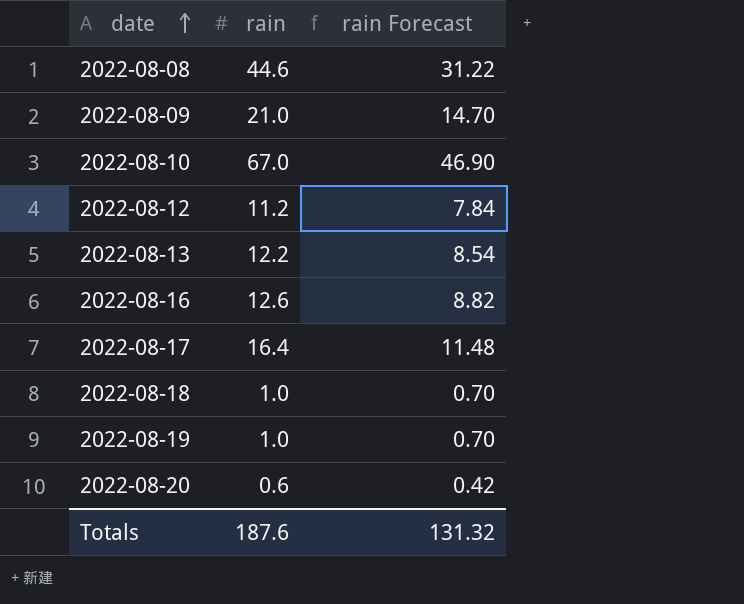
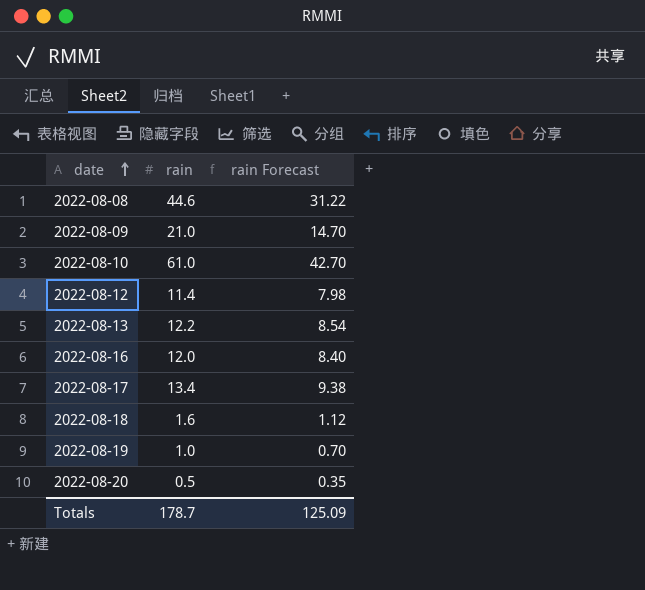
2022-08-10 | rain: 67.0 -> 61.0
2022-08-10 | rain Forecast: 46.90 -> 42.70
2022-08-12 | rain: 11.2 -> 11.4
2022-08-12 | rain Forecast: 7.84 -> 7.98
2022-08-16 | rain: 12.6 -> 12.0
2022-08-16 | rain Forecast: 8.82 -> 8.40
2022-08-17 | rain: 16.4 -> 13.4
2022-08-17 | rain Forecast: 11.48 -> 9.38
2022-08-18 | rain: 1.0 -> 1.6
2022-08-18 | rain Forecast: 0.70 -> 1.12
2022-08-20 | rain: 0.6 -> 0.5
2022-08-20 | rain Forecast: 0.42 -> 0.35
Totals | rain: 187.6 -> 178.7
Totals | rain Forecast: 131.32 -> 125.09

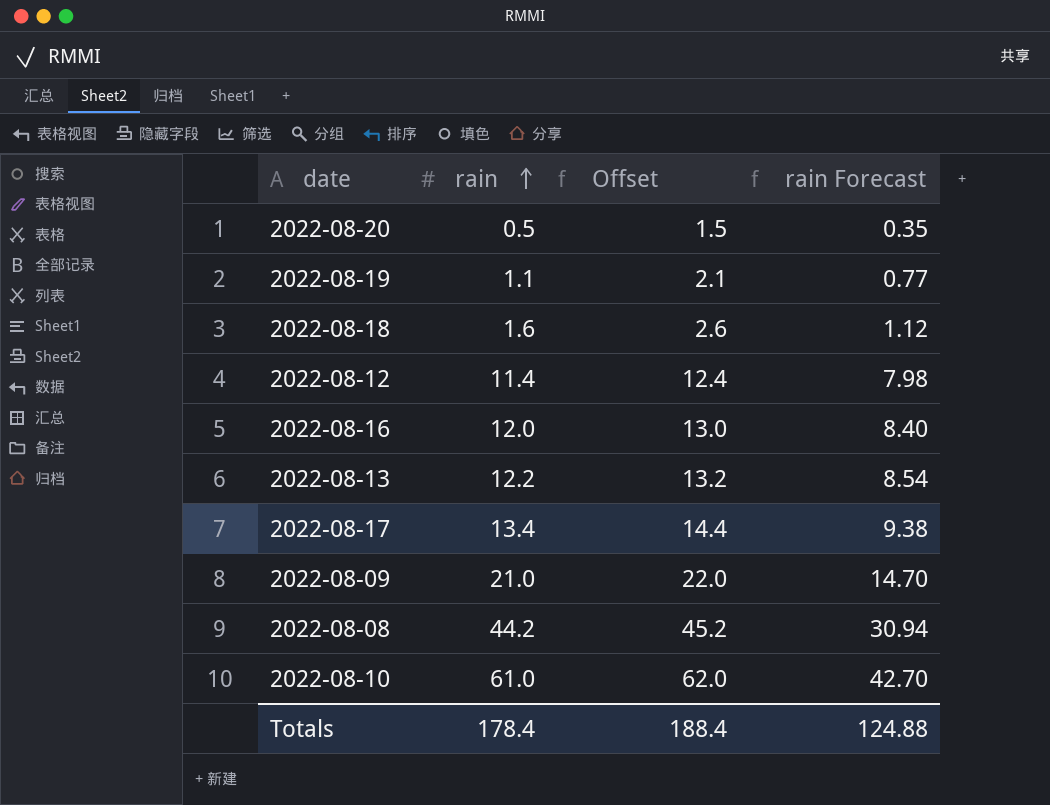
row order: date ascending -> rain ascending
column Offset | formula: none -> [rain] + 1
2022-08-19 | rain: 1.0 -> 1.1
2022-08-19 | rain Forecast: 0.70 -> 0.77
2022-08-08 | rain: 44.6 -> 44.2
2022-08-08 | rain Forecast: 31.22 -> 30.94
Totals | rain: 178.7 -> 178.4
Totals | rain Forecast: 125.09 -> 124.88

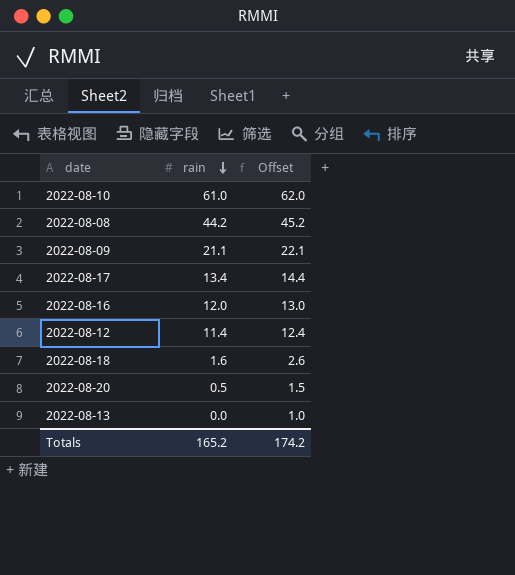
row order: rain ascending -> rain descending
column rain Forecast | formula: [rain] * 0.7 -> none
row 2022-08-19: 1.1 | 2.1 | 0.77 -> none
2022-08-09 | rain: 21.0 -> 21.1
2022-08-09 | Offset: 22.0 -> 22.1
2022-08-13 | rain: 12.2 -> 0.0
2022-08-13 | Offset: 13.2 -> 1.0
Totals | rain: 178.4 -> 165.2
Totals | Offset: 188.4 -> 174.2

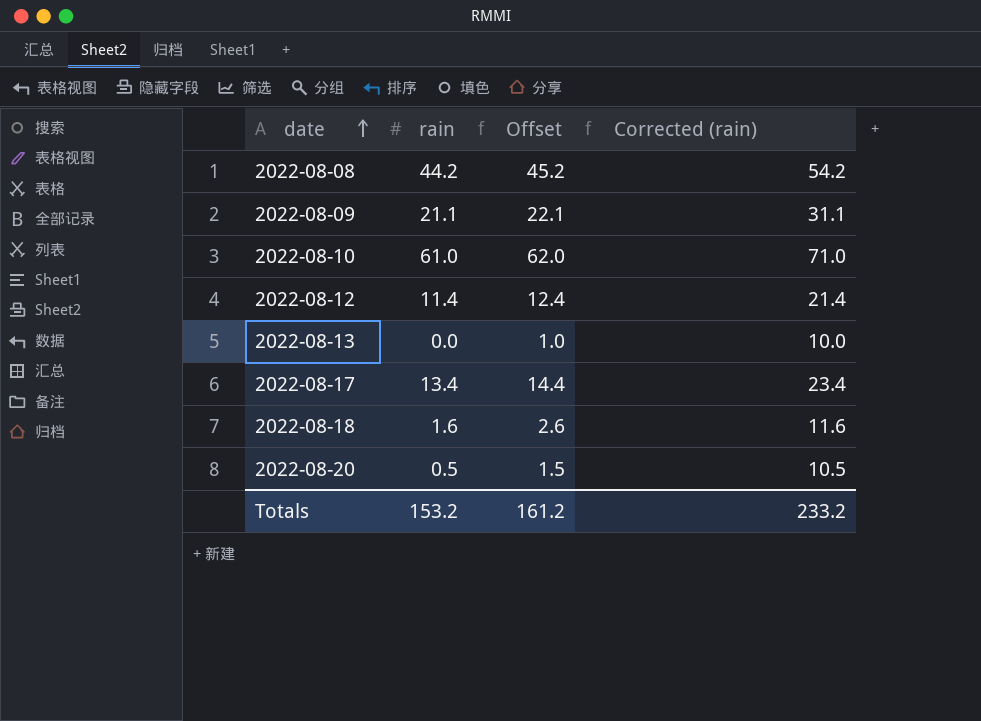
row order: rain descending -> date ascending
column Corrected (rain) | formula: none -> [rain] + 10
row 2022-08-16: 12.0 | 13.0 -> none
Totals | rain: 165.2 -> 153.2
Totals | Offset: 174.2 -> 161.2

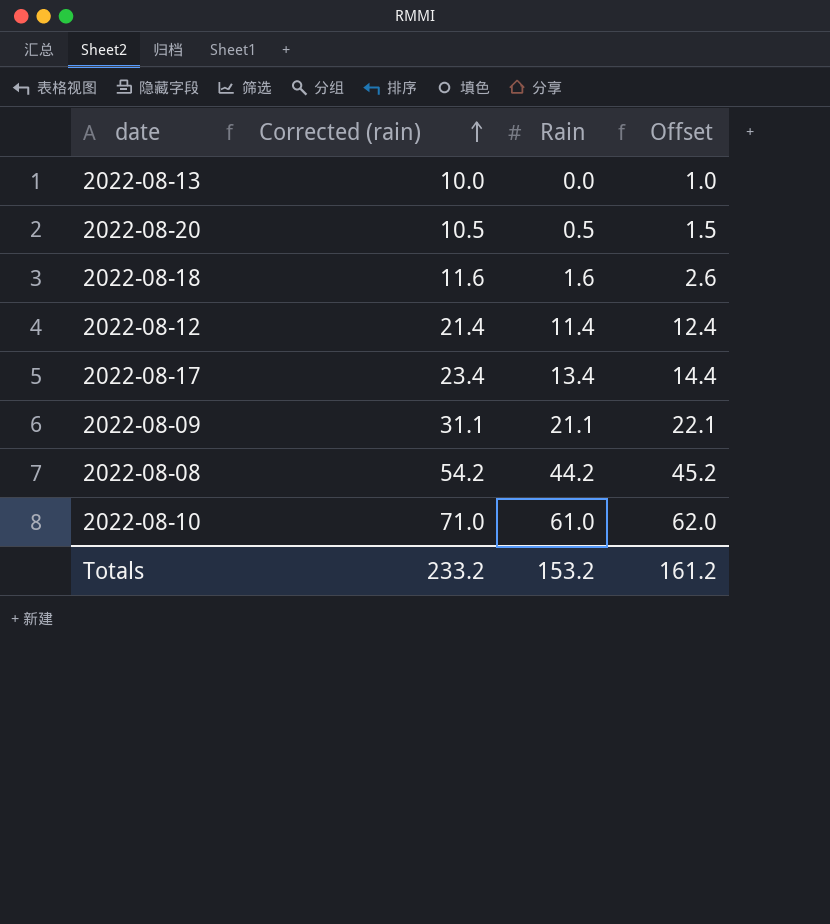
row order: date ascending -> Corrected (rain) ascending
column Corrected (rain) | position: 4 -> 2
column name: rain -> Rain

